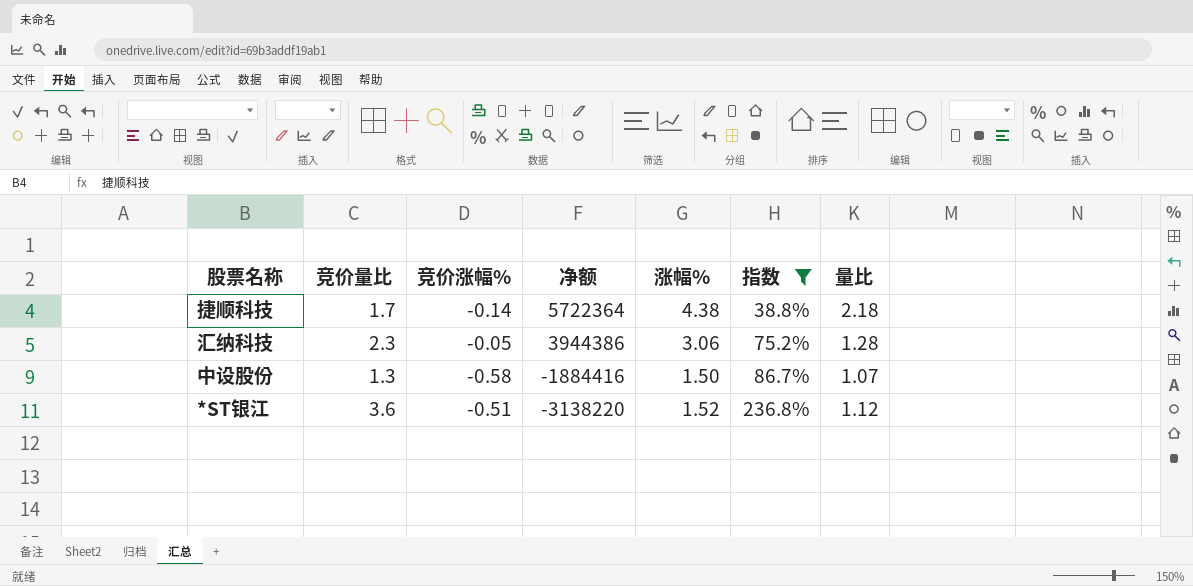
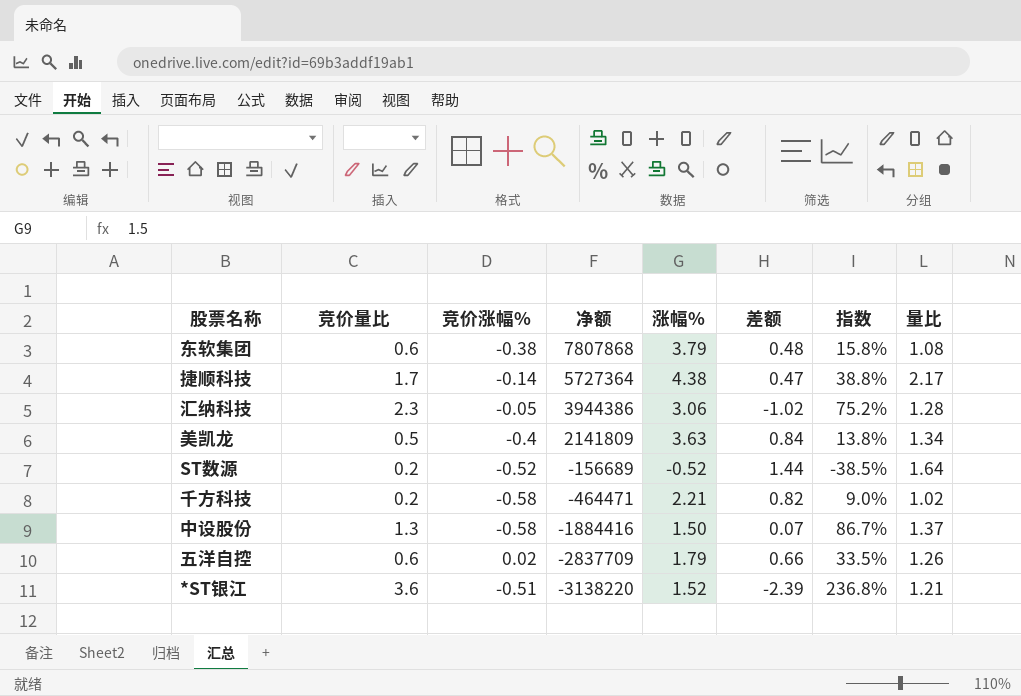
filter: 指数 >= 38.8% -> none
column 差额 | formula: none -> [量比] - [竞价量比]
捷顺科技 | 净额: 5722364 -> 5727364
捷顺科技 | 量比: 2.18 -> 2.17
中设股份 | 量比: 1.07 -> 1.37
*ST银江 | 量比: 1.12 -> 1.21

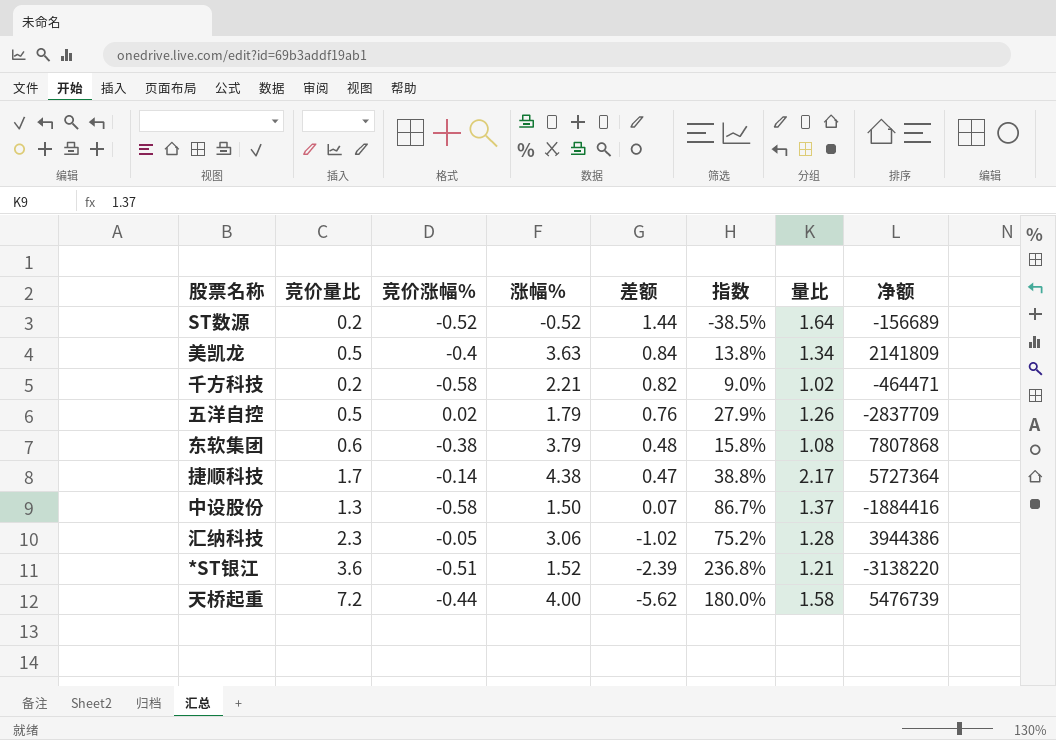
row order: 净额 descending -> 差额 descending
column 净额 | position: 4 -> 8
五洋自控 | 竞价量比: 0.6 -> 0.5
五洋自控 | 差额: 0.66 -> 0.76
五洋自控 | 指数: 33.5% -> 27.9%
row 天桥起重: none -> 7.2 | -0.44 | 4.00 | -5.62 | 180.0% | 1.58 | 5476739

